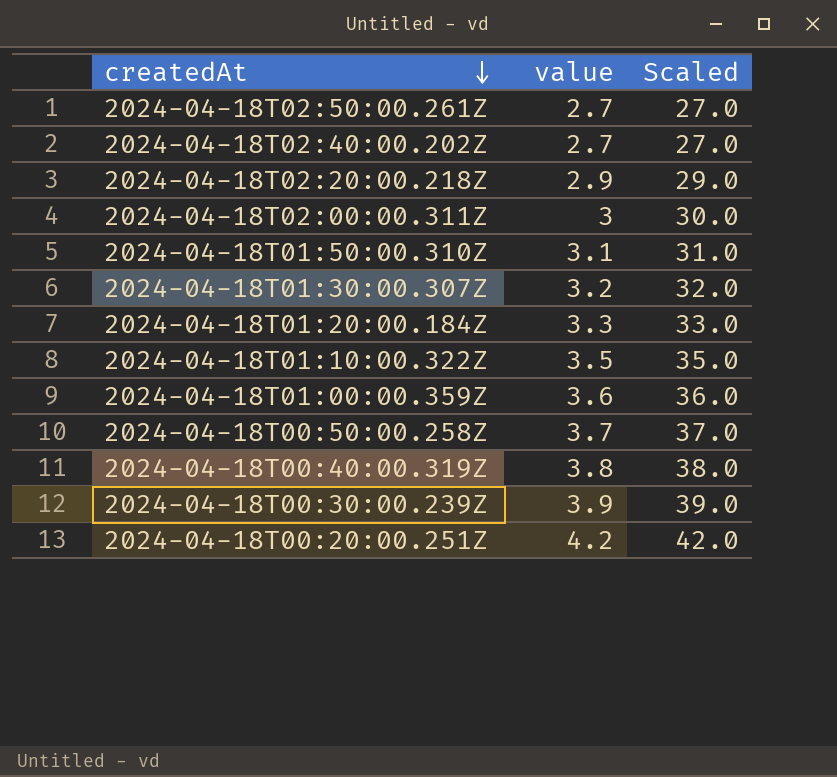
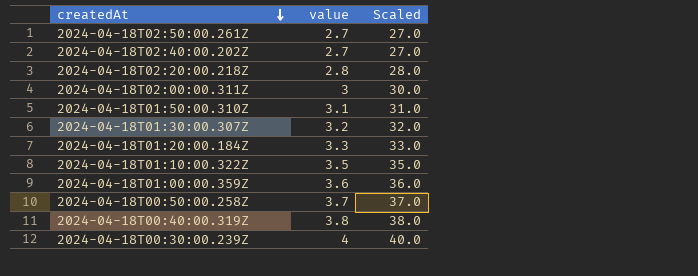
row 2024-04-18T00:20:00.251Z: 4.2 | 42.0 -> none
2024-04-18T02:20:00.218Z | value: 2.9 -> 2.8
2024-04-18T02:20:00.218Z | Scaled: 29.0 -> 28.0
2024-04-18T00:30:00.239Z | value: 3.9 -> 4
2024-04-18T00:30:00.239Z | Scaled: 39.0 -> 40.0

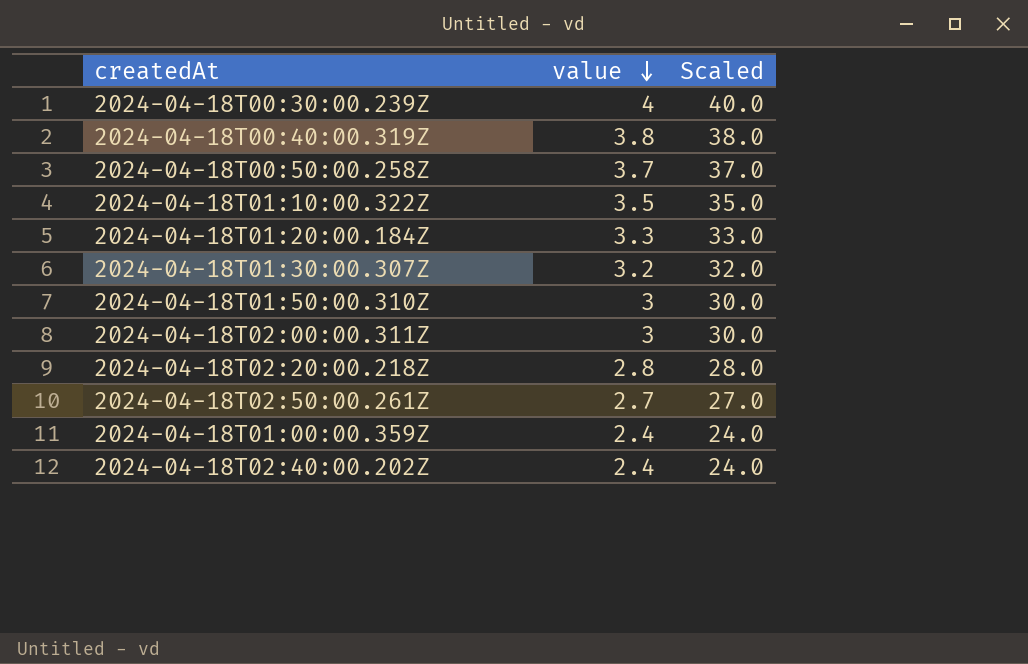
row order: createdAt descending -> value descending
2024-04-18T01:50:00.310Z | value: 3.1 -> 3
2024-04-18T01:50:00.310Z | Scaled: 31.0 -> 30.0
2024-04-18T01:00:00.359Z | value: 3.6 -> 2.4
2024-04-18T01:00:00.359Z | Scaled: 36.0 -> 24.0
2024-04-18T02:40:00.202Z | value: 2.7 -> 2.4
2024-04-18T02:40:00.202Z | Scaled: 27.0 -> 24.0

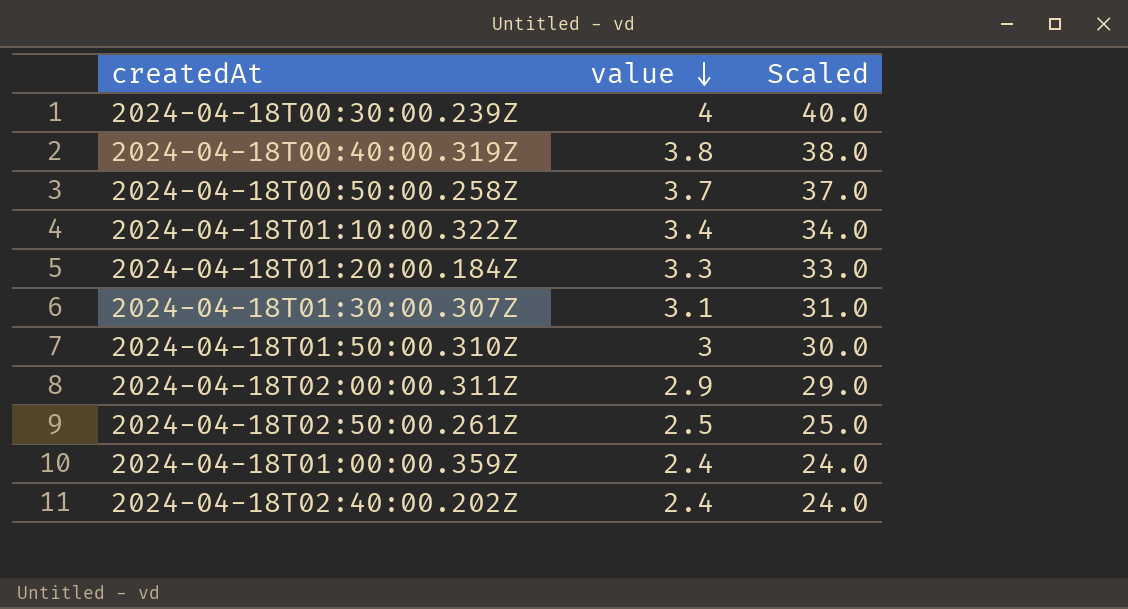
row 2024-04-18T02:20:00.218Z: 2.8 | 28.0 -> none
2024-04-18T01:10:00.322Z | value: 3.5 -> 3.4
2024-04-18T01:10:00.322Z | Scaled: 35.0 -> 34.0
2024-04-18T01:30:00.307Z | value: 3.2 -> 3.1
2024-04-18T01:30:00.307Z | Scaled: 32.0 -> 31.0
2024-04-18T02:00:00.311Z | value: 3 -> 2.9
2024-04-18T02:00:00.311Z | Scaled: 30.0 -> 29.0
2024-04-18T02:50:00.261Z | value: 2.7 -> 2.5
2024-04-18T02:50:00.261Z | Scaled: 27.0 -> 25.0

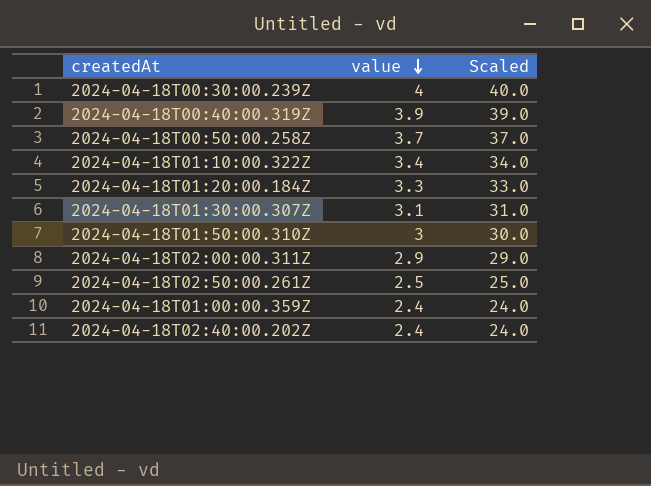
2024-04-18T00:40:00.319Z | value: 3.8 -> 3.9
2024-04-18T00:40:00.319Z | Scaled: 38.0 -> 39.0

